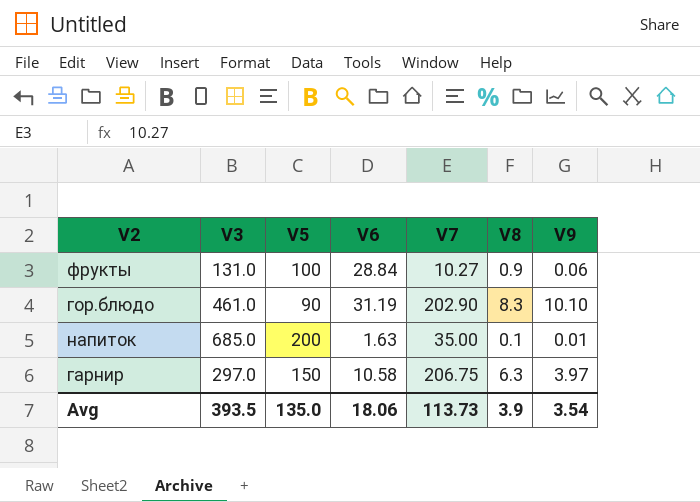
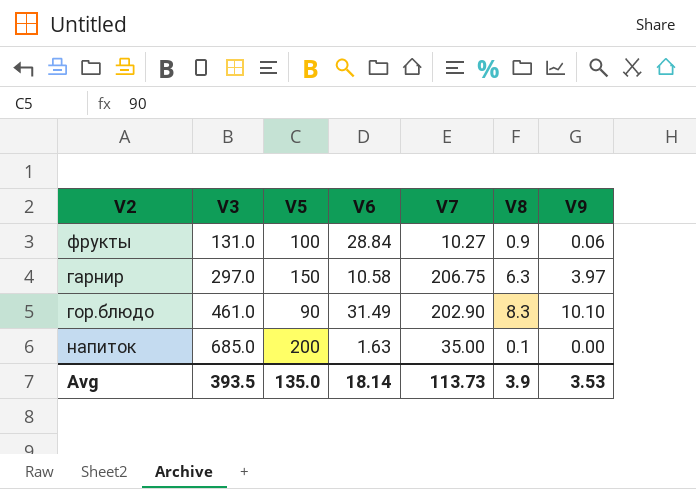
row order: none -> V3 ascending
гор.блюдо | V6: 31.19 -> 31.49
напиток | V9: 0.01 -> 0.00
Avg | V6: 18.06 -> 18.14
Avg | V9: 3.54 -> 3.53

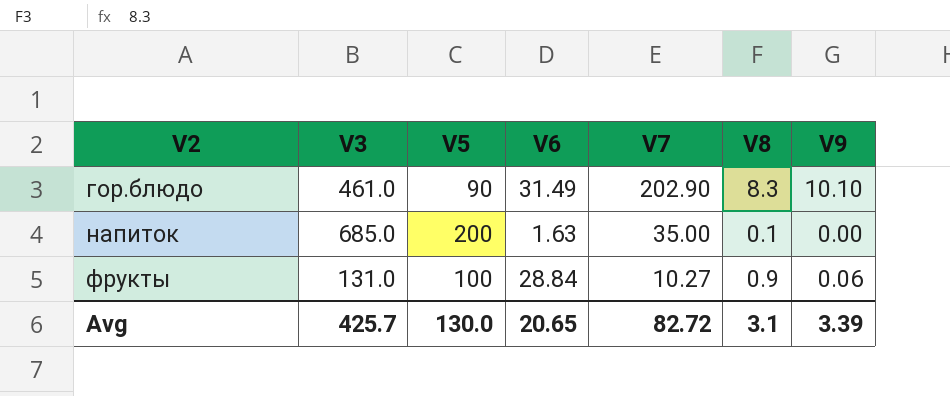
row order: V3 ascending -> V2 ascending
row гарнир: 297.0 | 150 | 10.58 | 206.75 | 6.3 | 3.97 -> none
Avg | V3: 393.5 -> 425.7
Avg | V5: 135.0 -> 130.0
Avg | V6: 18.14 -> 20.65
Avg | V7: 113.73 -> 82.72
Avg | V8: 3.9 -> 3.1
Avg | V9: 3.53 -> 3.39

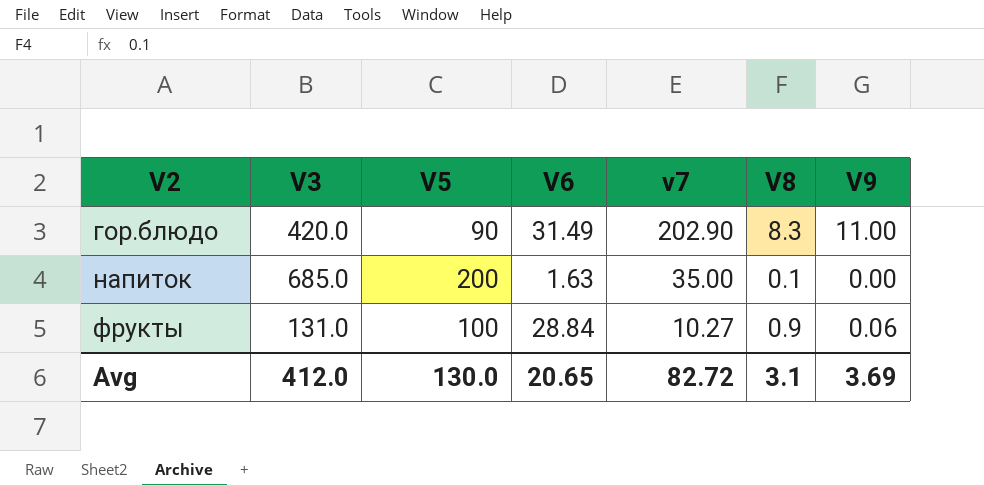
column name: V7 -> v7
гор.блюдо | V3: 461.0 -> 420.0
гор.блюдо | V9: 10.10 -> 11.00
Avg | V3: 425.7 -> 412.0
Avg | V9: 3.39 -> 3.69

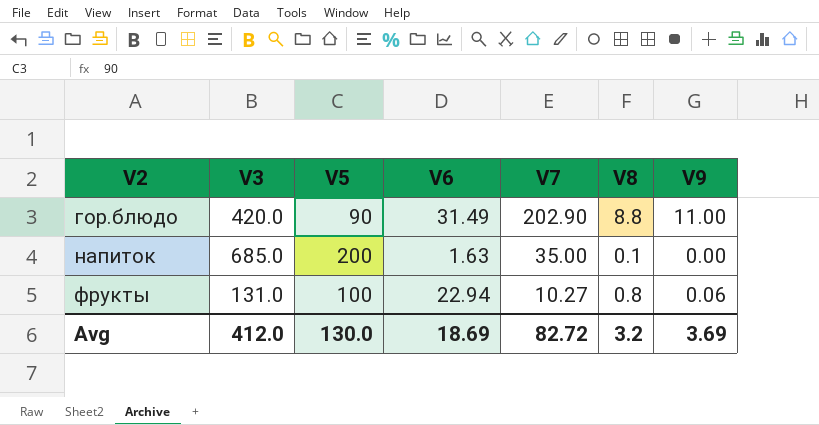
column name: v7 -> V7
гор.блюдо | V8: 8.3 -> 8.8
фрукты | V6: 28.84 -> 22.94
фрукты | V8: 0.9 -> 0.8
Avg | V6: 20.65 -> 18.69
Avg | V8: 3.1 -> 3.2

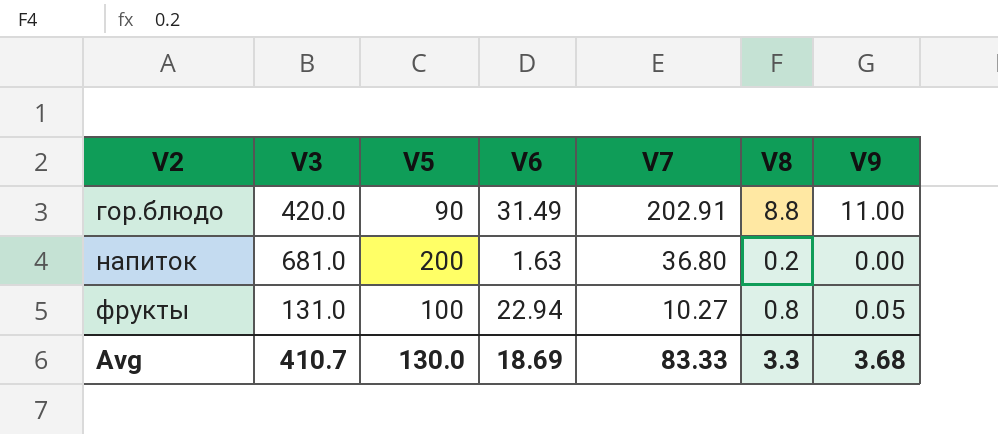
гор.блюдо | V7: 202.90 -> 202.91
напиток | V3: 685.0 -> 681.0
напиток | V7: 35.00 -> 36.80
напиток | V8: 0.1 -> 0.2
фрукты | V9: 0.06 -> 0.05
Avg | V3: 412.0 -> 410.7
Avg | V7: 82.72 -> 83.33
Avg | V8: 3.2 -> 3.3
Avg | V9: 3.69 -> 3.68

